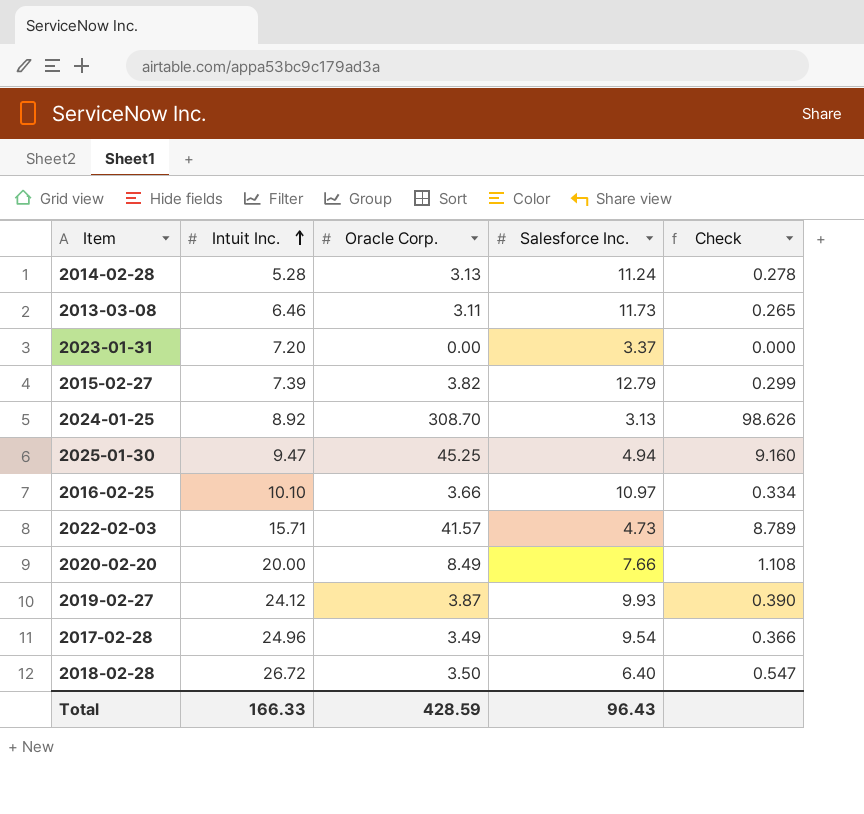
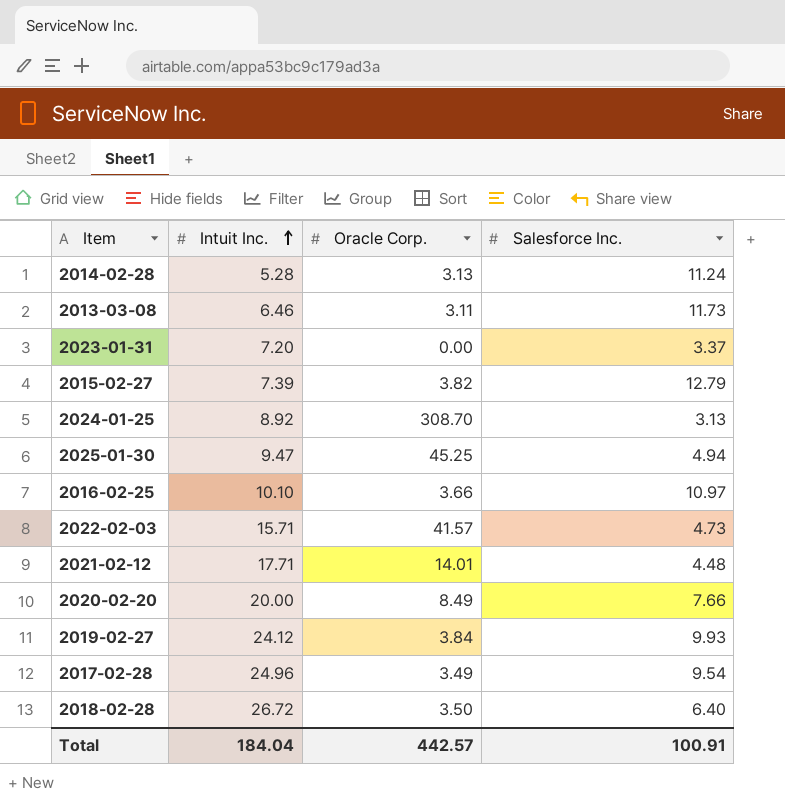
column Check | formula: [Oracle Corp.] / [Salesforce Inc.] -> none
row 2021-02-12: none -> 17.71 | 14.01 | 4.48
2019-02-27 | Oracle Corp.: 3.87 -> 3.84
Total | Intuit Inc.: 166.33 -> 184.04
Total | Oracle Corp.: 428.59 -> 442.57
Total | Salesforce Inc.: 96.43 -> 100.91

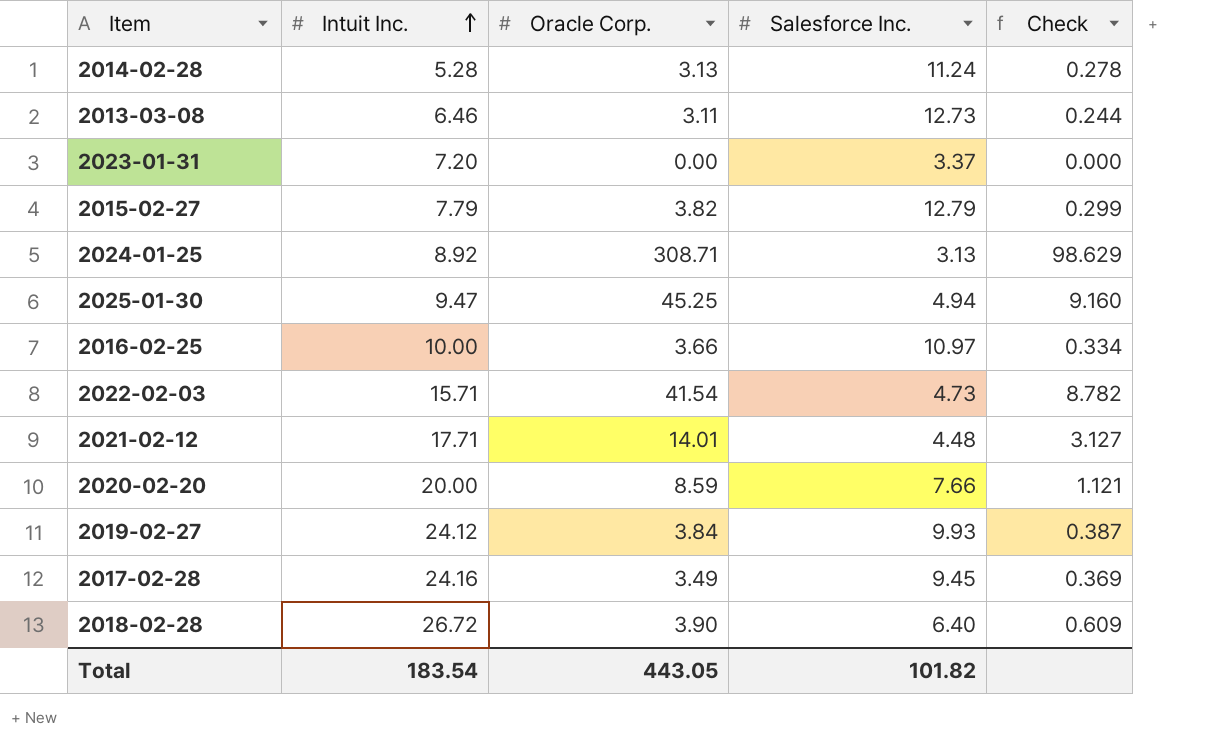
column Check | formula: none -> [Oracle Corp.] / [Salesforce Inc.]
2013-03-08 | Salesforce Inc.: 11.73 -> 12.73
2015-02-27 | Intuit Inc.: 7.39 -> 7.79
2024-01-25 | Oracle Corp.: 308.70 -> 308.71
2016-02-25 | Intuit Inc.: 10.10 -> 10.00
2022-02-03 | Oracle Corp.: 41.57 -> 41.54
2020-02-20 | Oracle Corp.: 8.49 -> 8.59
2017-02-28 | Intuit Inc.: 24.96 -> 24.16
2017-02-28 | Salesforce Inc.: 9.54 -> 9.45
2018-02-28 | Oracle Corp.: 3.50 -> 3.90
Total | Intuit Inc.: 184.04 -> 183.54
Total | Oracle Corp.: 442.57 -> 443.05
Total | Salesforce Inc.: 100.91 -> 101.82

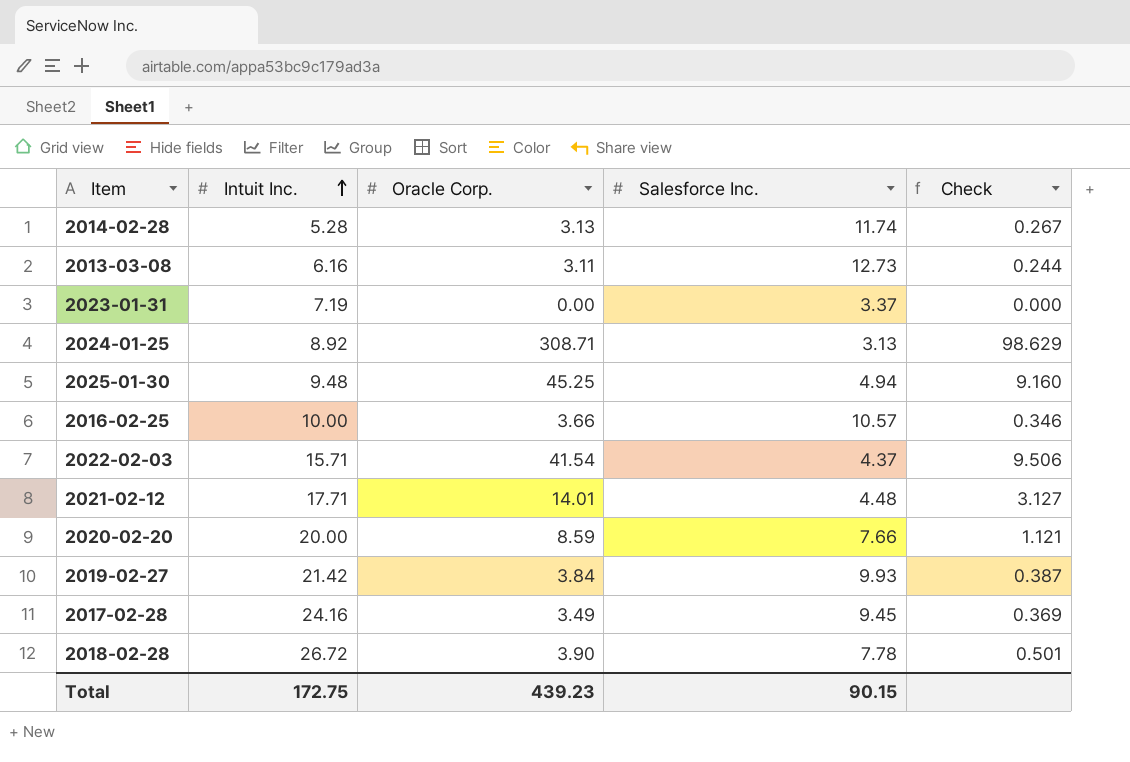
row 2015-02-27: 7.79 | 3.82 | 12.79 | 0.299 -> none
2014-02-28 | Salesforce Inc.: 11.24 -> 11.74
2014-02-28 | Check: 0.278 -> 0.267
2013-03-08 | Intuit Inc.: 6.46 -> 6.16
2023-01-31 | Intuit Inc.: 7.20 -> 7.19
2025-01-30 | Intuit Inc.: 9.47 -> 9.48
2016-02-25 | Salesforce Inc.: 10.97 -> 10.57
2016-02-25 | Check: 0.334 -> 0.346
2022-02-03 | Salesforce Inc.: 4.73 -> 4.37
2022-02-03 | Check: 8.782 -> 9.506
2019-02-27 | Intuit Inc.: 24.12 -> 21.42
2018-02-28 | Salesforce Inc.: 6.40 -> 7.78
2018-02-28 | Check: 0.609 -> 0.501
Total | Intuit Inc.: 183.54 -> 172.75
Total | Oracle Corp.: 443.05 -> 439.23
Total | Salesforce Inc.: 101.82 -> 90.15

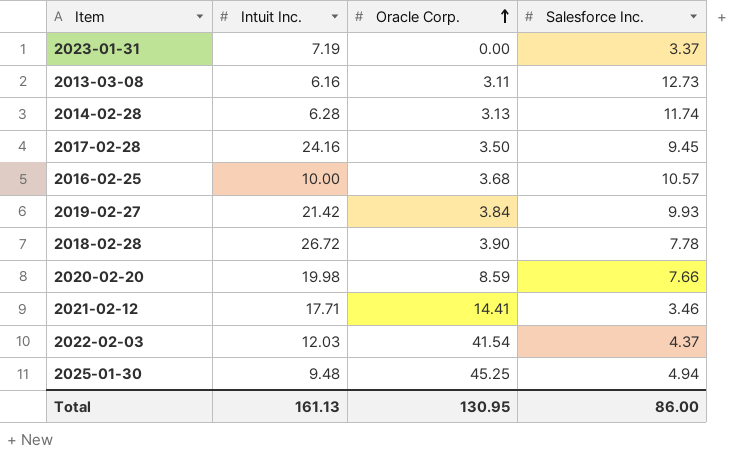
row order: Intuit Inc. ascending -> Oracle Corp. ascending
column Check | formula: [Oracle Corp.] / [Salesforce Inc.] -> none
row 2024-01-25: 8.92 | 308.71 | 3.13 | 98.629 -> none
2014-02-28 | Intuit Inc.: 5.28 -> 6.28
2017-02-28 | Oracle Corp.: 3.49 -> 3.50
2016-02-25 | Oracle Corp.: 3.66 -> 3.68
2020-02-20 | Intuit Inc.: 20.00 -> 19.98
2021-02-12 | Oracle Corp.: 14.01 -> 14.41
2021-02-12 | Salesforce Inc.: 4.48 -> 3.46
2022-02-03 | Intuit Inc.: 15.71 -> 12.03
Total | Intuit Inc.: 172.75 -> 161.13
Total | Oracle Corp.: 439.23 -> 130.95
Total | Salesforce Inc.: 90.15 -> 86.00

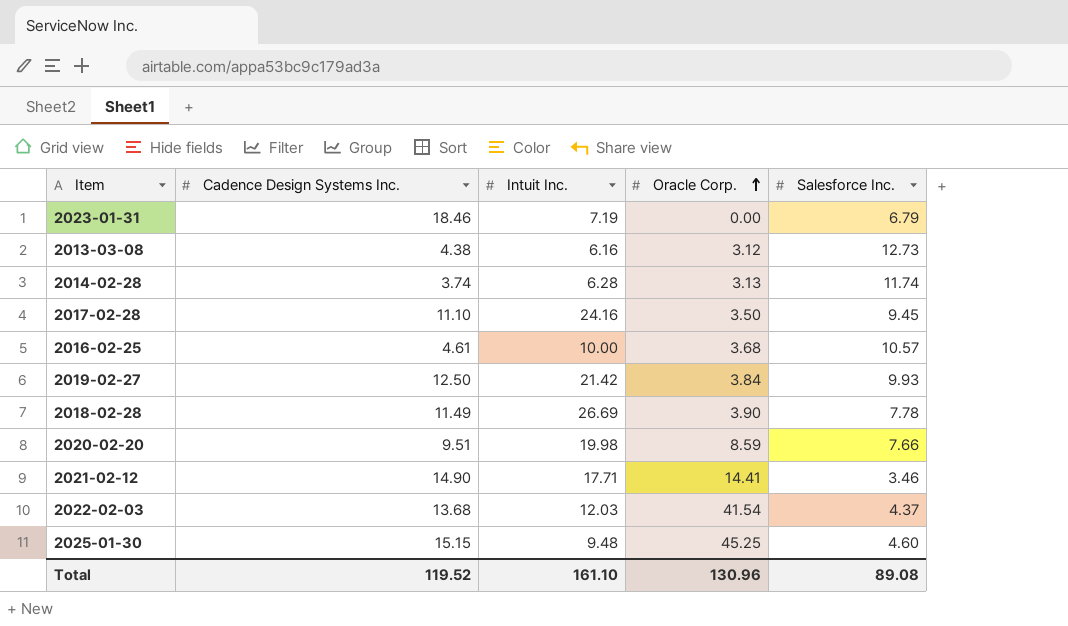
column Cadence Design Systems Inc. | position: none -> 2
2023-01-31 | Salesforce Inc.: 3.37 -> 6.79
2013-03-08 | Oracle Corp.: 3.11 -> 3.12
2018-02-28 | Intuit Inc.: 26.72 -> 26.69
2025-01-30 | Salesforce Inc.: 4.94 -> 4.60
Total | Intuit Inc.: 161.13 -> 161.10
Total | Oracle Corp.: 130.95 -> 130.96
Total | Salesforce Inc.: 86.00 -> 89.08

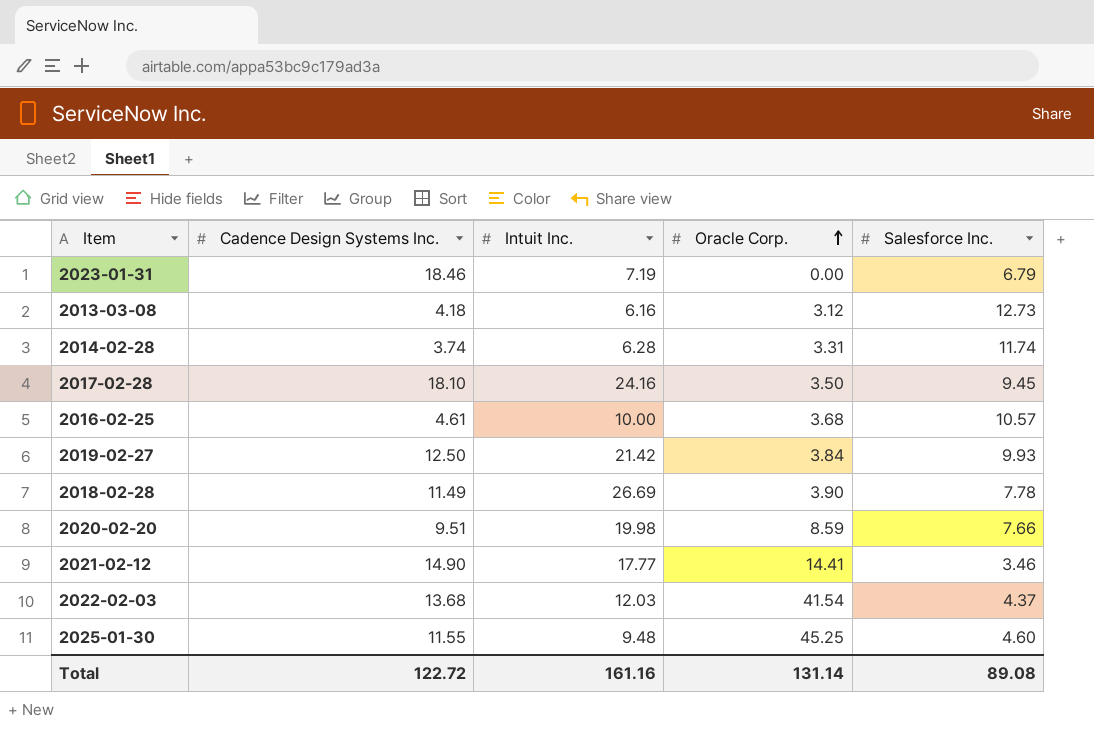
2013-03-08 | Cadence Design Systems Inc.: 4.38 -> 4.18
2014-02-28 | Oracle Corp.: 3.13 -> 3.31
2017-02-28 | Cadence Design Systems Inc.: 11.10 -> 18.10
2021-02-12 | Intuit Inc.: 17.71 -> 17.77
2025-01-30 | Cadence Design Systems Inc.: 15.15 -> 11.55
Total | Cadence Design Systems Inc.: 119.52 -> 122.72
Total | Intuit Inc.: 161.10 -> 161.16
Total | Oracle Corp.: 130.96 -> 131.14

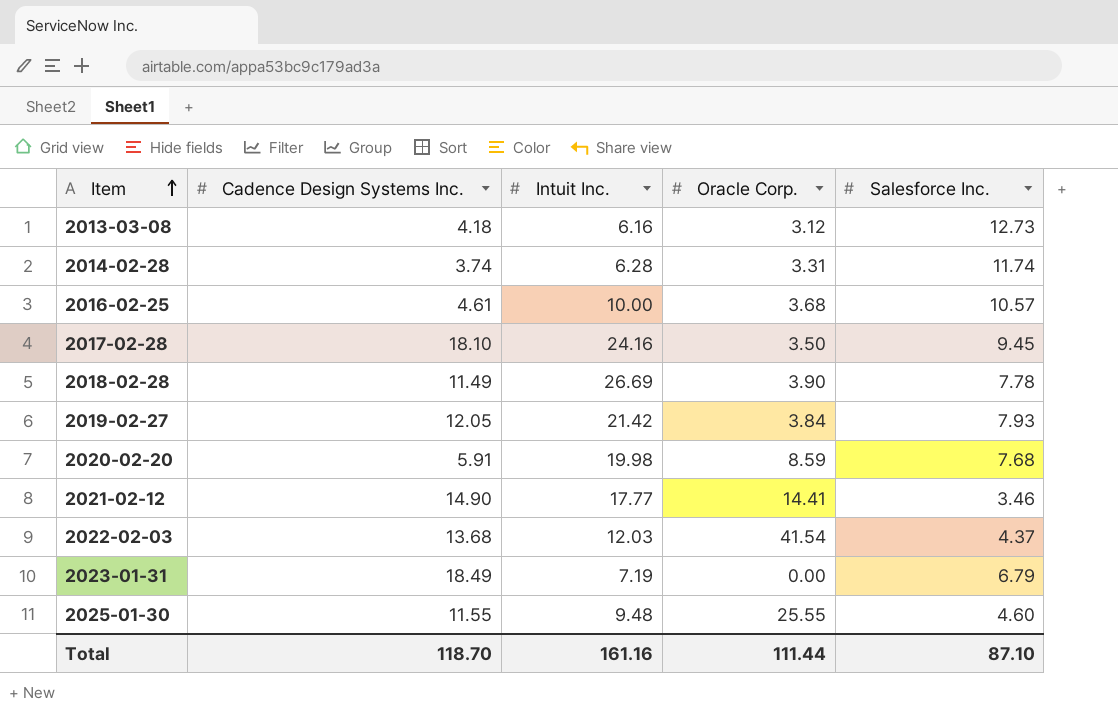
row order: Oracle Corp. ascending -> Item ascending
2019-02-27 | Cadence Design Systems Inc.: 12.50 -> 12.05
2019-02-27 | Salesforce Inc.: 9.93 -> 7.93
2020-02-20 | Cadence Design Systems Inc.: 9.51 -> 5.91
2020-02-20 | Salesforce Inc.: 7.66 -> 7.68
2023-01-31 | Cadence Design Systems Inc.: 18.46 -> 18.49
2025-01-30 | Oracle Corp.: 45.25 -> 25.55
Total | Cadence Design Systems Inc.: 122.72 -> 118.70
Total | Oracle Corp.: 131.14 -> 111.44
Total | Salesforce Inc.: 89.08 -> 87.10

